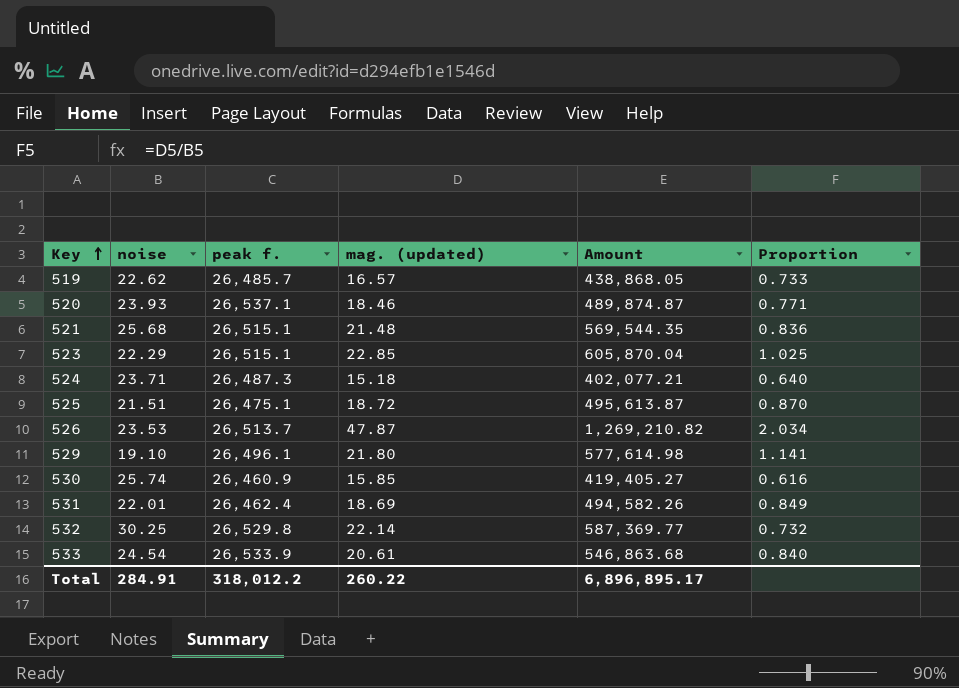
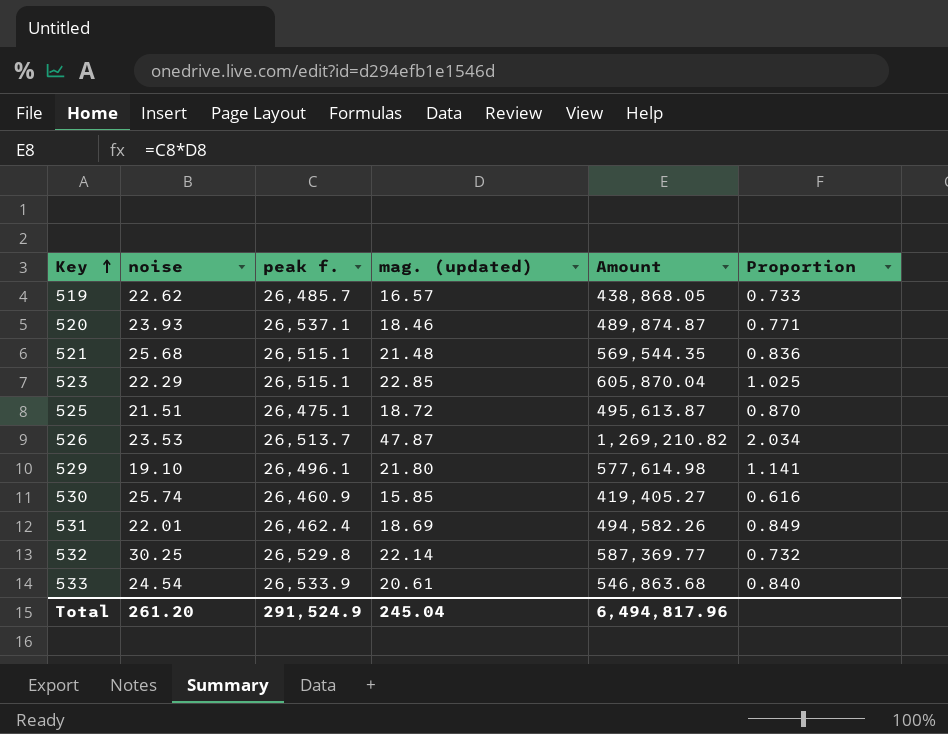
row 524: 23.71 | 26,487.3 | 15.18 | 402,077.21 | 0.640 -> none
Total | noise: 284.91 -> 261.20
Total | peak f.: 318,012.2 -> 291,524.9
Total | mag. (updated): 260.22 -> 245.04
Total | Amount: 6,896,895.17 -> 6,494,817.96

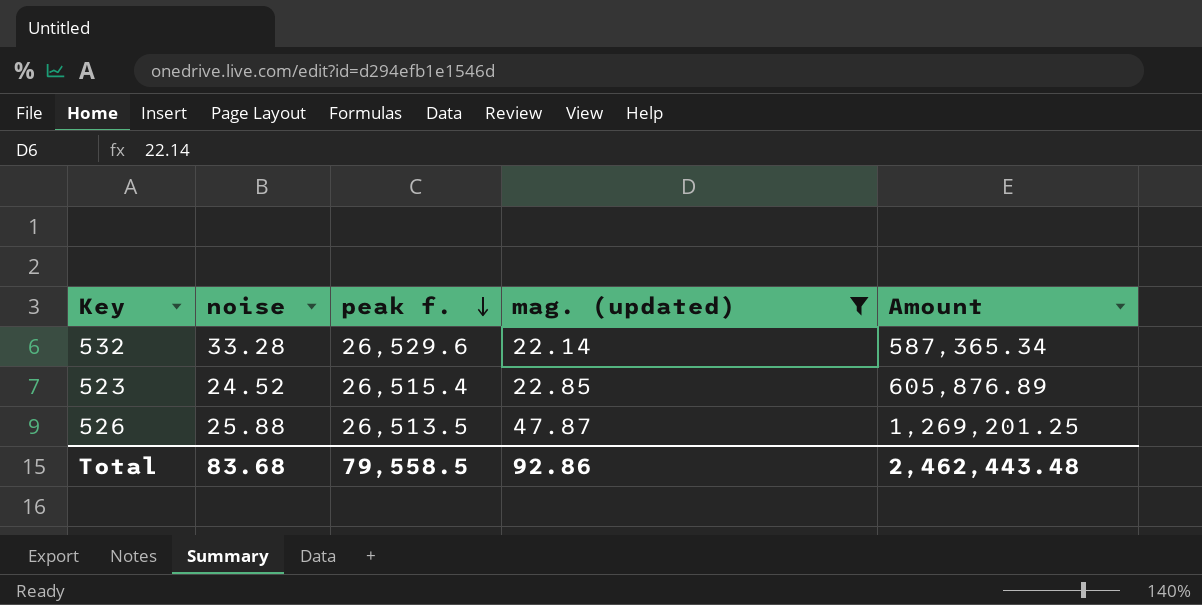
filter: none -> mag. (updated) >= 22.14
row order: Key ascending -> peak f. descending
column Proportion | formula: [mag. (updated)] / [noise] -> none
532 | noise: 30.25 -> 33.28
532 | peak f.: 26,529.8 -> 26,529.6
532 | Amount: 587,369.77 -> 587,365.34
523 | noise: 22.29 -> 24.52
523 | peak f.: 26,515.1 -> 26,515.4
523 | Amount: 605,870.04 -> 605,876.89
526 | noise: 23.53 -> 25.88
526 | peak f.: 26,513.7 -> 26,513.5
526 | Amount: 1,269,210.82 -> 1,269,201.25
Total | noise: 261.20 -> 83.68
Total | peak f.: 291,524.9 -> 79,558.5
Total | mag. (updated): 245.04 -> 92.86
Total | Amount: 6,494,817.96 -> 2,462,443.48

